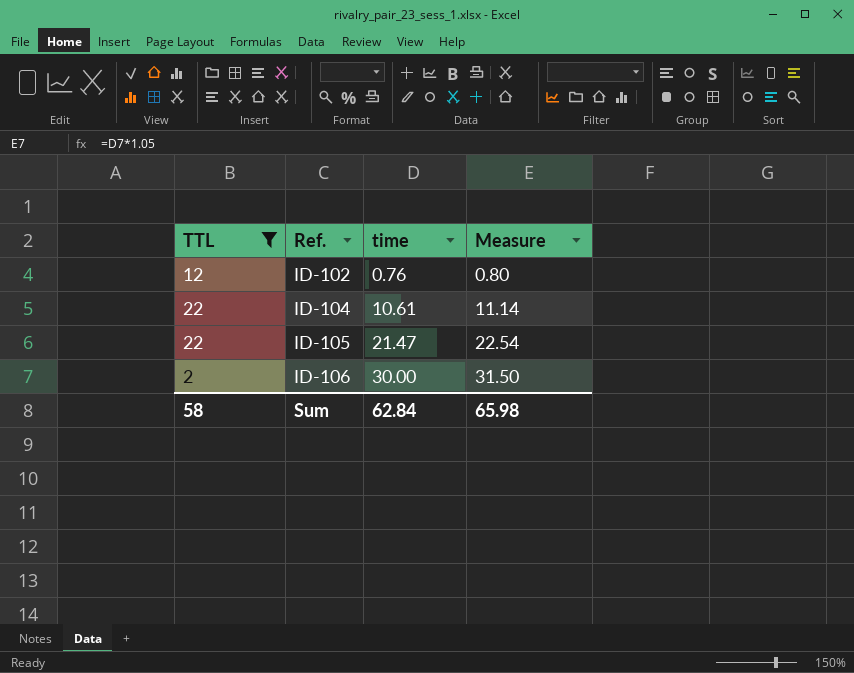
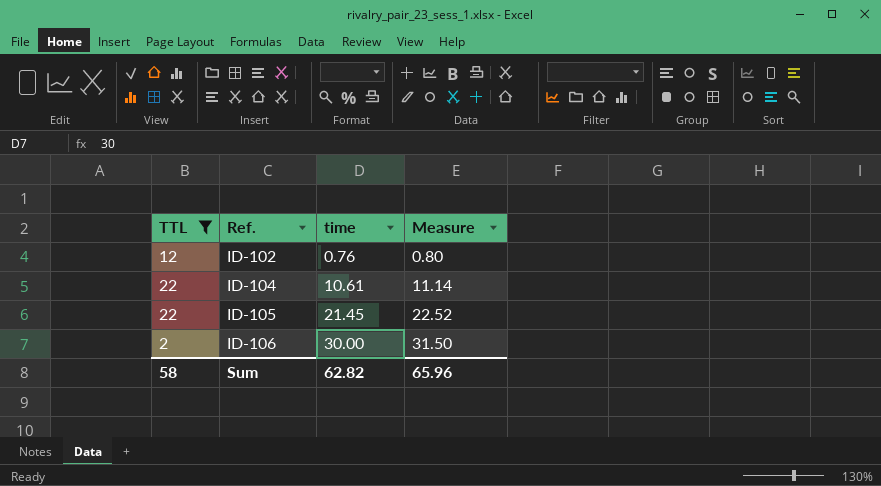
ID-105 | time: 21.47 -> 21.45
ID-105 | Measure: 22.54 -> 22.52
Sum | time: 62.84 -> 62.82
Sum | Measure: 65.98 -> 65.96

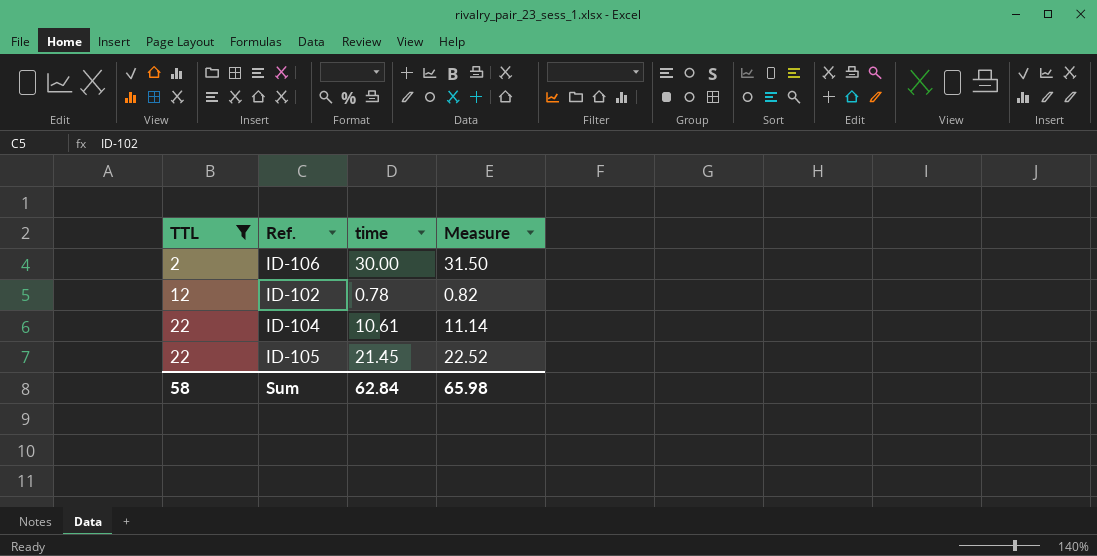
row order: Ref. ascending -> TTL ascending
ID-102 | time: 0.76 -> 0.78
ID-102 | Measure: 0.80 -> 0.82
Sum | time: 62.82 -> 62.84
Sum | Measure: 65.96 -> 65.98

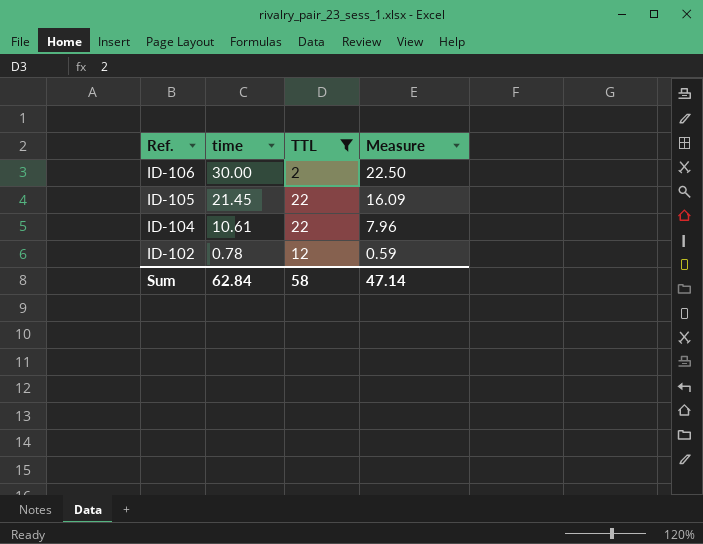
row order: TTL ascending -> Ref. descending
column TTL | position: 1 -> 3
column Measure | formula: [time] * 1.05 -> [time] * 0.75
Sum | Measure: 65.98 -> 47.14

